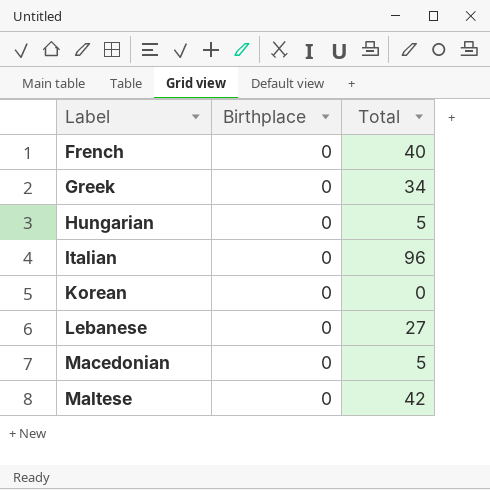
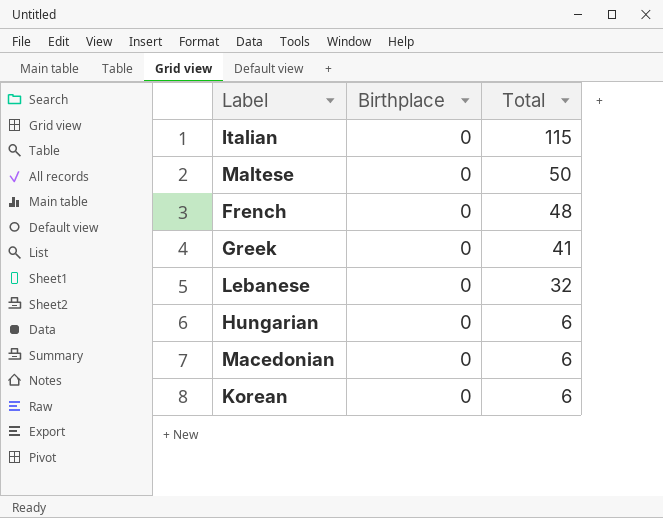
row order: Label ascending -> Total descending
Italian | Total: 96 -> 115
Maltese | Total: 42 -> 50
French | Total: 40 -> 48
Greek | Total: 34 -> 41
Lebanese | Total: 27 -> 32
Hungarian | Total: 5 -> 6
Macedonian | Total: 5 -> 6
Korean | Total: 0 -> 6

